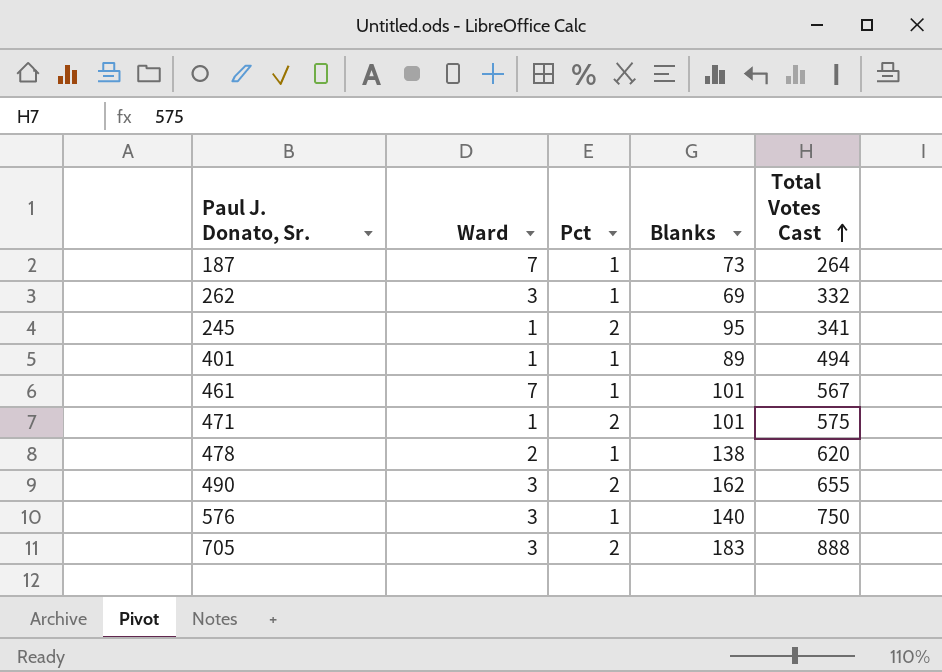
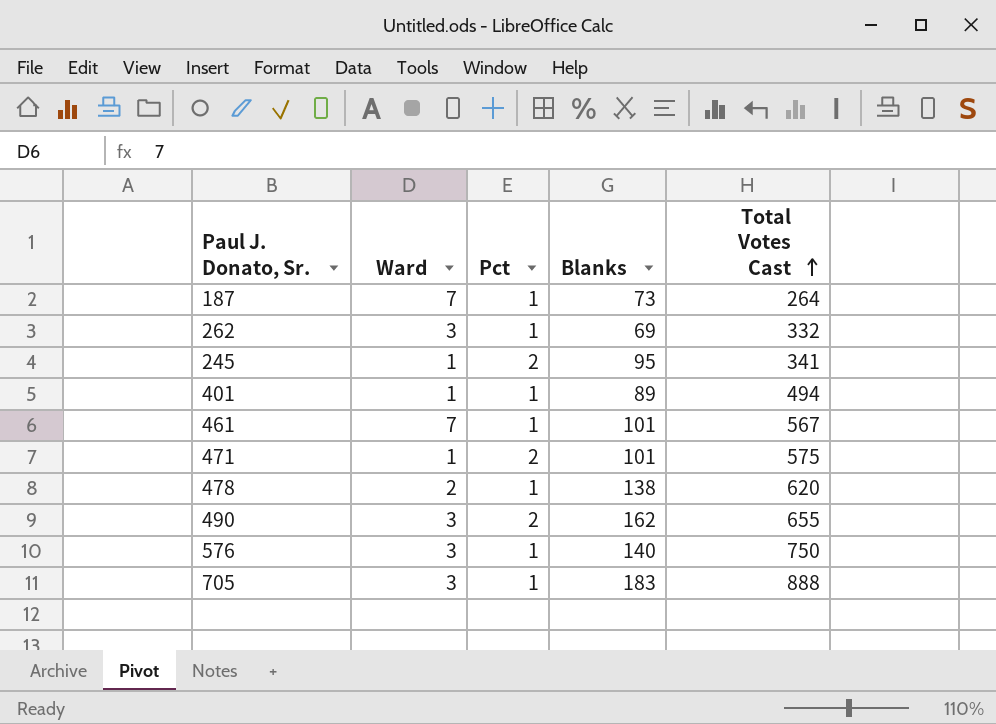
705 | Pct: 2 -> 1

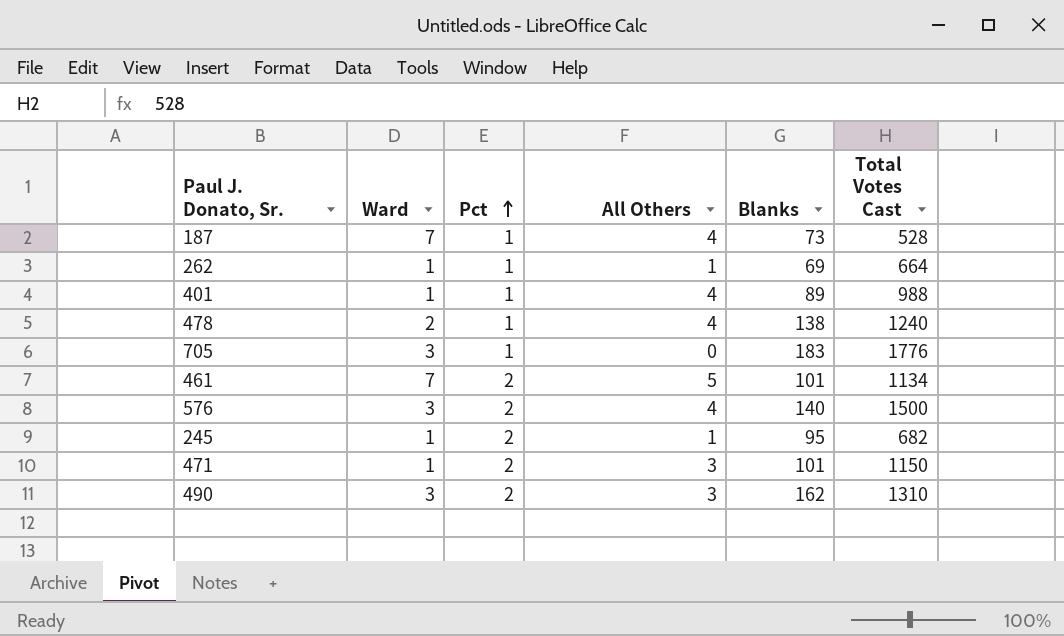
row order: Total Votes Cast ascending -> Pct ascending
column All Others | position: none -> 4
187 | Total Votes Cast: 264 -> 528
262 | Ward: 3 -> 1
262 | Total Votes Cast: 332 -> 664
401 | Total Votes Cast: 494 -> 988
478 | Total Votes Cast: 620 -> 1240
705 | Total Votes Cast: 888 -> 1776
461 | Pct: 1 -> 2
461 | Total Votes Cast: 567 -> 1134
576 | Pct: 1 -> 2
576 | Total Votes Cast: 750 -> 1500
245 | Total Votes Cast: 341 -> 682
471 | Total Votes Cast: 575 -> 1150
490 | Total Votes Cast: 655 -> 1310

